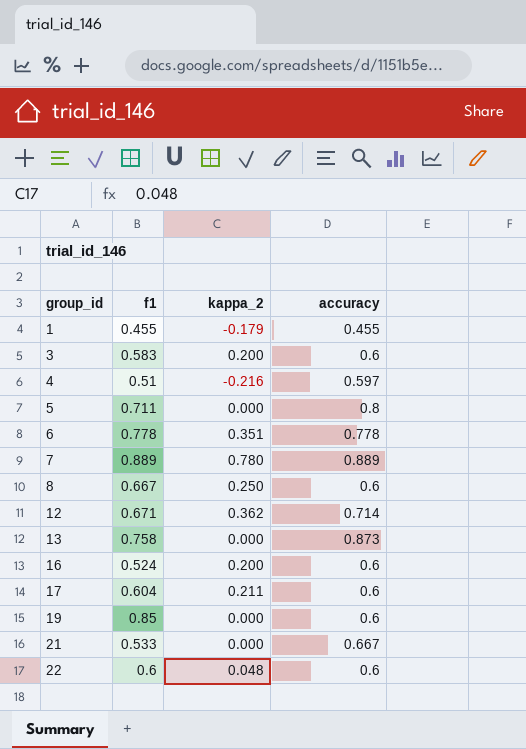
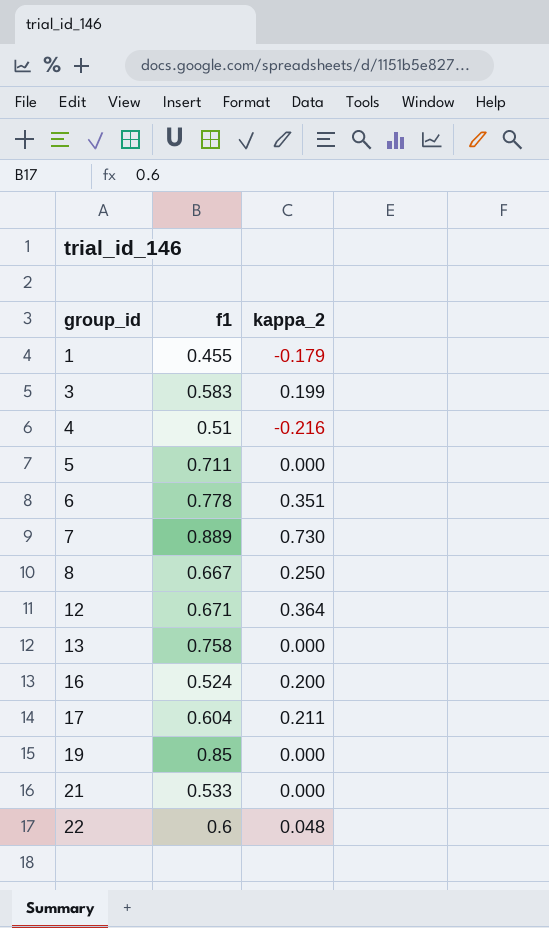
column accuracy | position: 4 -> none
3 | kappa_2: 0.200 -> 0.199
7 | kappa_2: 0.780 -> 0.730
12 | kappa_2: 0.362 -> 0.364

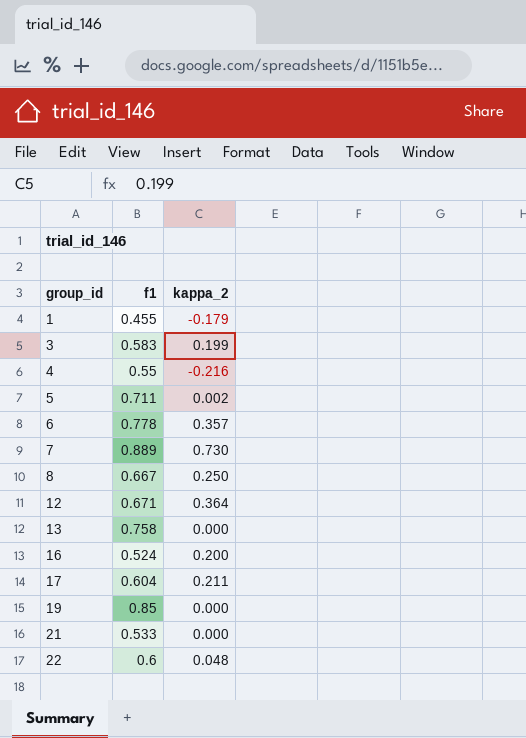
4 | f1: 0.51 -> 0.55
5 | kappa_2: 0.000 -> 0.002
6 | kappa_2: 0.351 -> 0.357

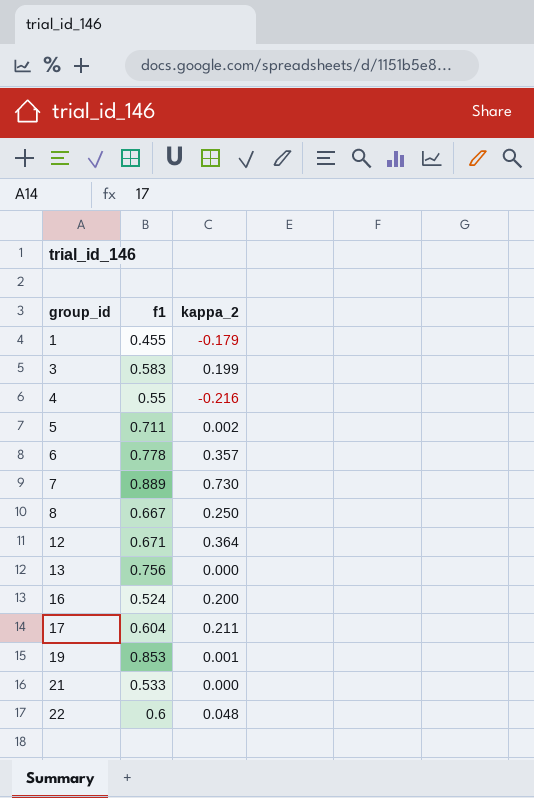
13 | f1: 0.758 -> 0.756
19 | f1: 0.85 -> 0.853
19 | kappa_2: 0.000 -> 0.001

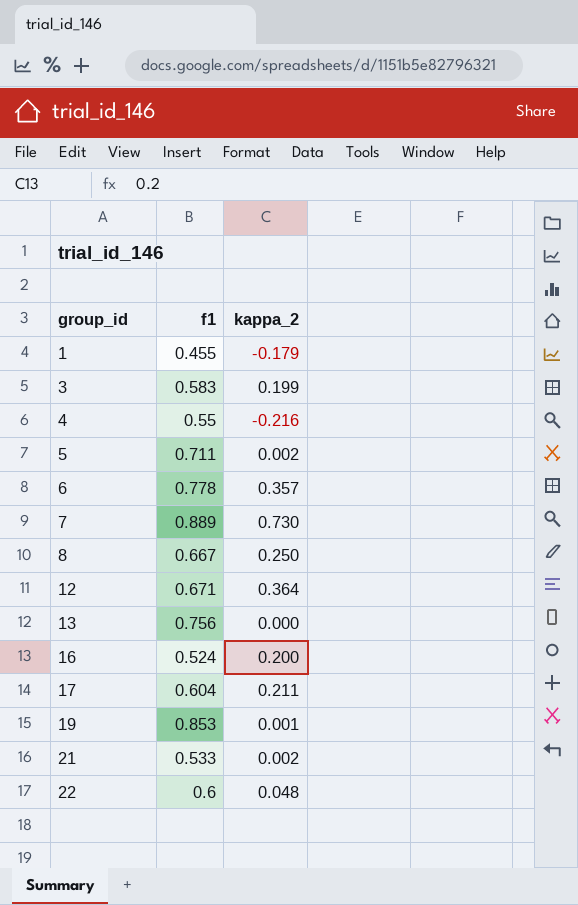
21 | kappa_2: 0.000 -> 0.002

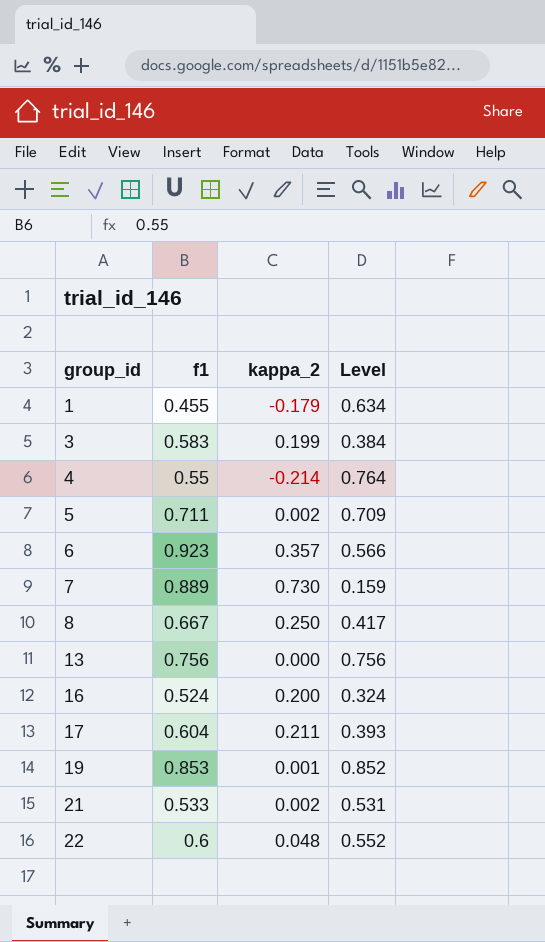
column Level | formula: none -> [f1] - [kappa_2]
row 12: 0.671 | 0.364 -> none
4 | kappa_2: -0.216 -> -0.214
6 | f1: 0.778 -> 0.923

